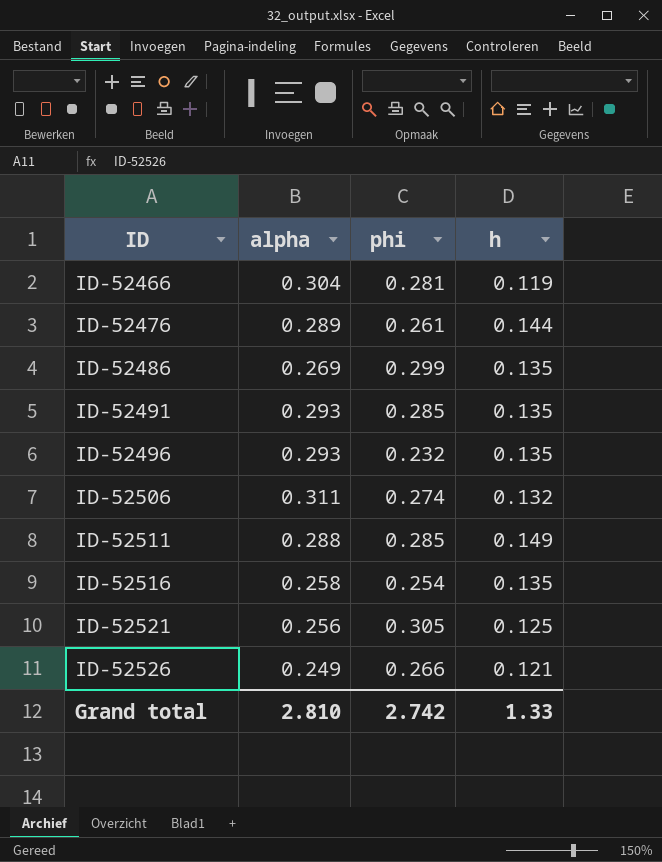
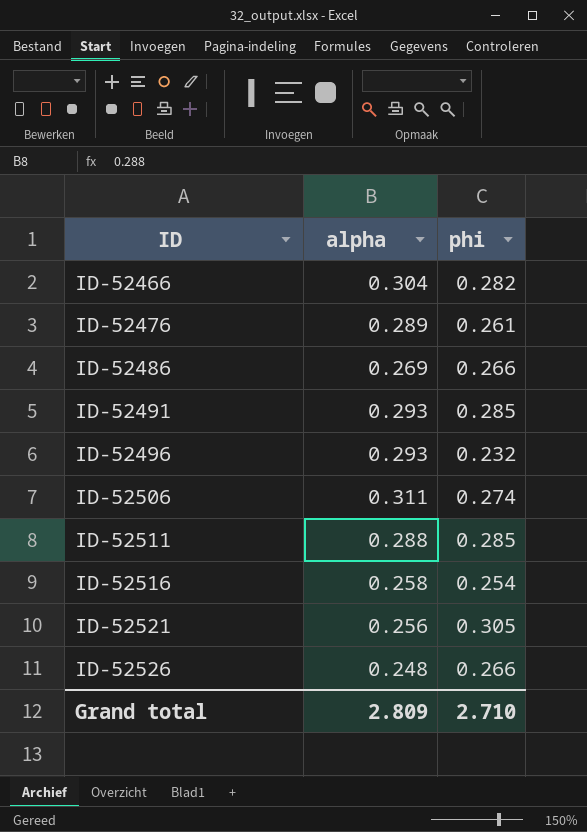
column h | position: 4 -> none
ID-52466 | phi: 0.281 -> 0.282
ID-52486 | phi: 0.299 -> 0.266
ID-52526 | alpha: 0.249 -> 0.248
Grand total | alpha: 2.810 -> 2.809
Grand total | phi: 2.742 -> 2.710

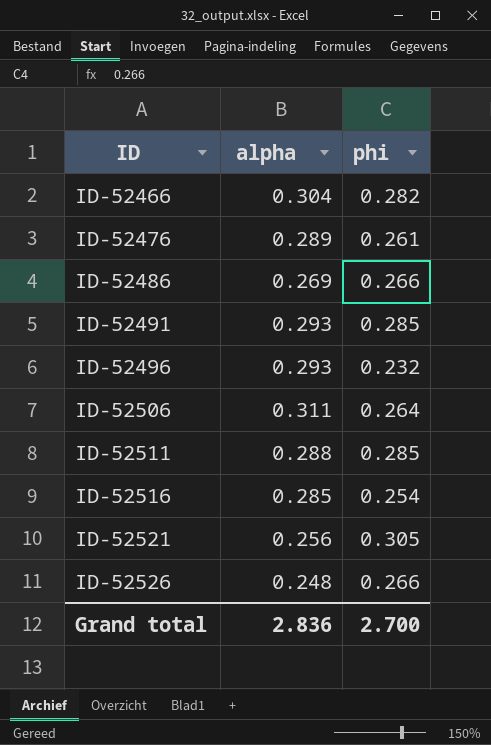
ID-52506 | phi: 0.274 -> 0.264
ID-52516 | alpha: 0.258 -> 0.285
Grand total | alpha: 2.809 -> 2.836
Grand total | phi: 2.710 -> 2.700

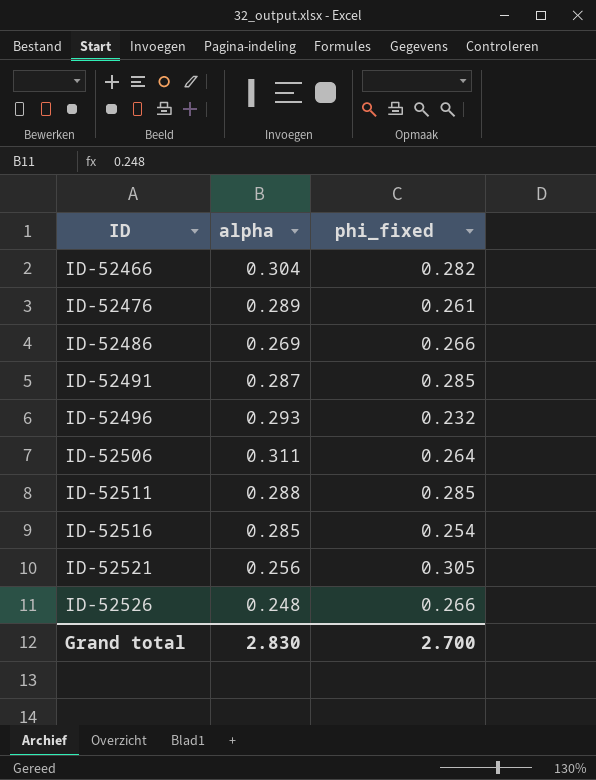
column name: phi -> phi_fixed
ID-52491 | alpha: 0.293 -> 0.287
Grand total | alpha: 2.836 -> 2.830

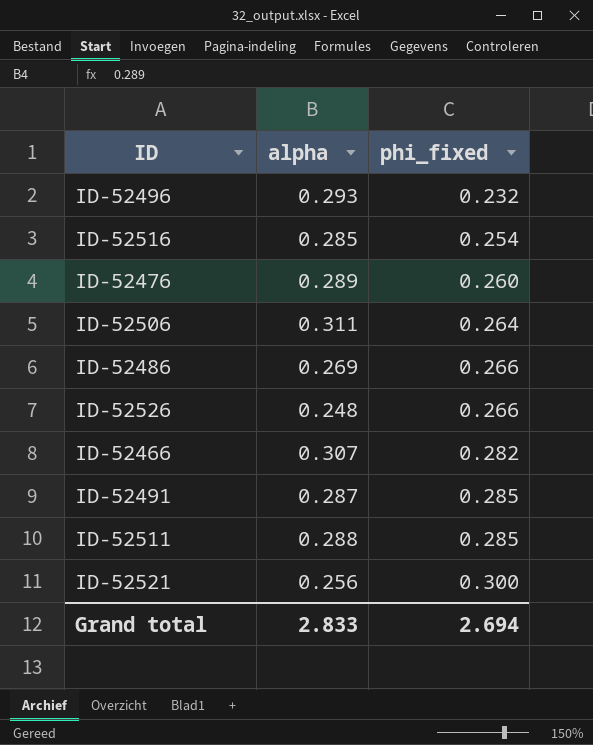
row order: ID ascending -> phi_fixed ascending
ID-52476 | phi_fixed: 0.261 -> 0.260
ID-52466 | alpha: 0.304 -> 0.307
ID-52521 | phi_fixed: 0.305 -> 0.300
Grand total | alpha: 2.830 -> 2.833
Grand total | phi_fixed: 2.700 -> 2.694

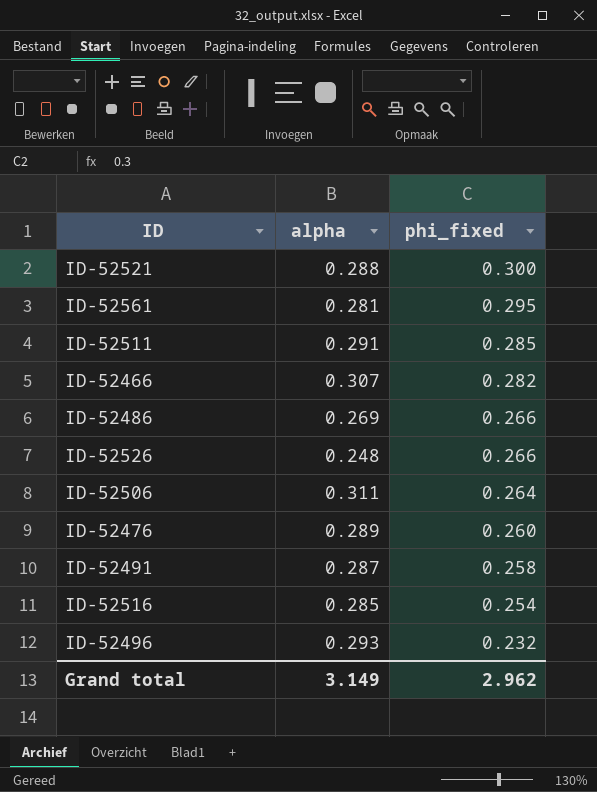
row order: phi_fixed ascending -> phi_fixed descending
ID-52521 | alpha: 0.256 -> 0.288
row ID-52561: none -> 0.281 | 0.295
ID-52511 | alpha: 0.288 -> 0.291
ID-52491 | phi_fixed: 0.285 -> 0.258
Grand total | alpha: 2.833 -> 3.149
Grand total | phi_fixed: 2.694 -> 2.962

